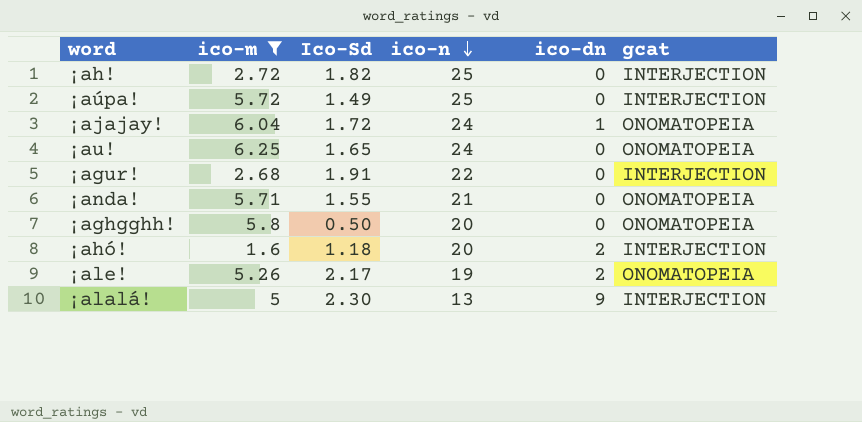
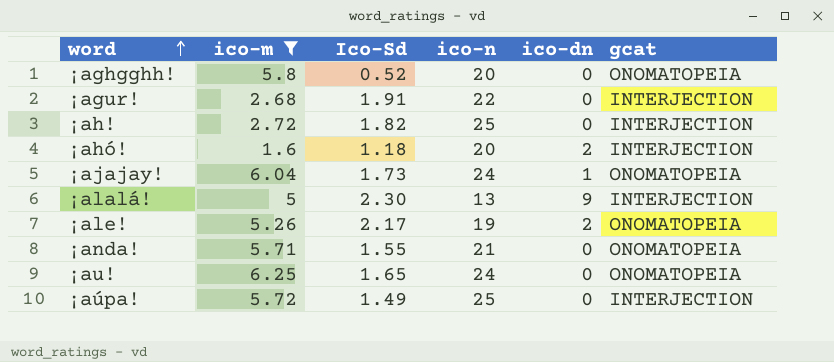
row order: ico-n descending -> word ascending
¡aghgghh! | Ico-Sd: 0.50 -> 0.52
¡ajajay! | Ico-Sd: 1.72 -> 1.73

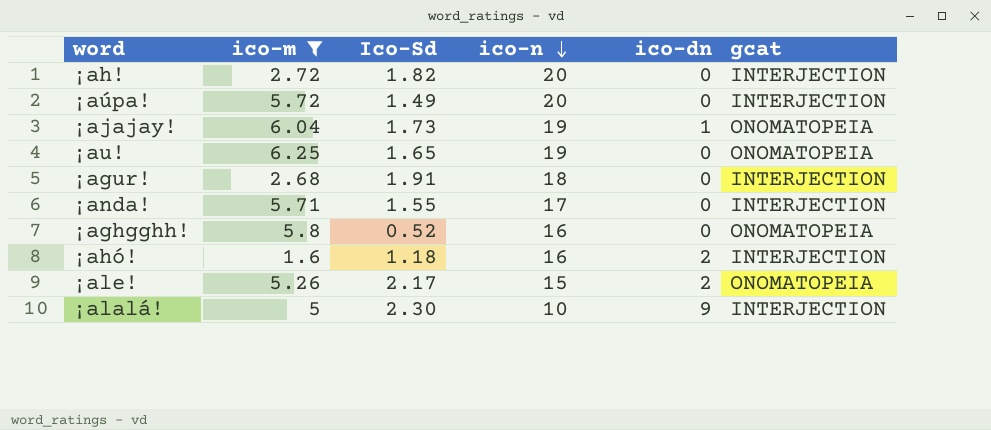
row order: word ascending -> ico-n descending
¡ah! | ico-n: 25 -> 20
¡aúpa! | ico-n: 25 -> 20
¡ajajay! | ico-n: 24 -> 19
¡au! | ico-n: 24 -> 19
¡agur! | ico-n: 22 -> 18
¡anda! | ico-n: 21 -> 17
¡anda! | gcat: ONOMATOPEIA -> INTERJECTION
¡aghgghh! | ico-n: 20 -> 16
¡ahó! | ico-n: 20 -> 16
¡ale! | ico-n: 19 -> 15
¡alalá! | ico-n: 13 -> 10

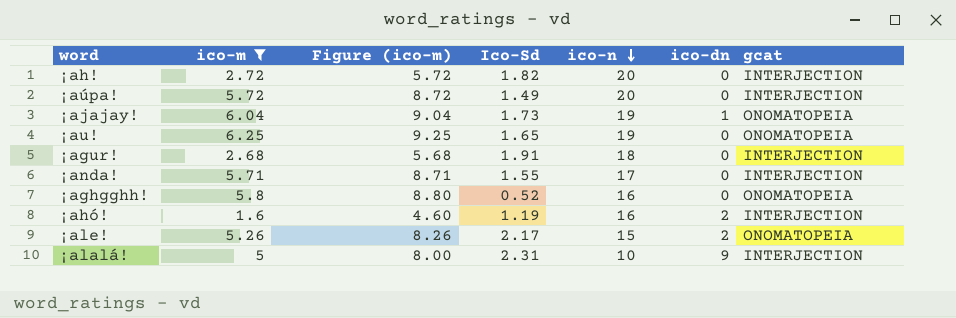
column Figure (ico-m) | formula: none -> [ico-m] + 3
¡ahó! | Ico-Sd: 1.18 -> 1.19
¡alalá! | Ico-Sd: 2.30 -> 2.31

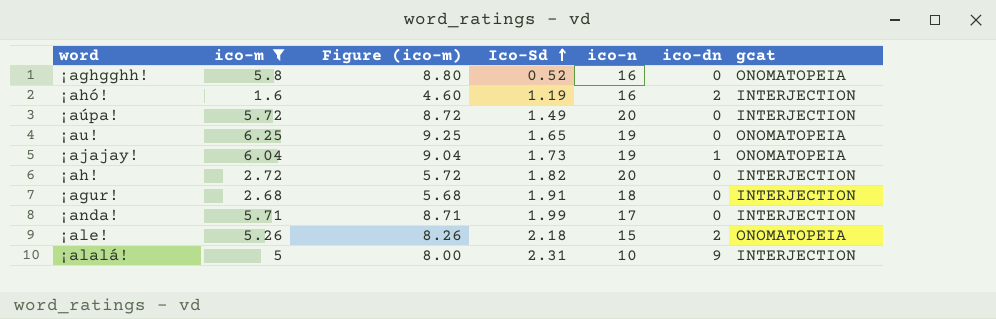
row order: ico-n descending -> Ico-Sd ascending
¡anda! | Ico-Sd: 1.55 -> 1.99
¡ale! | Ico-Sd: 2.17 -> 2.18

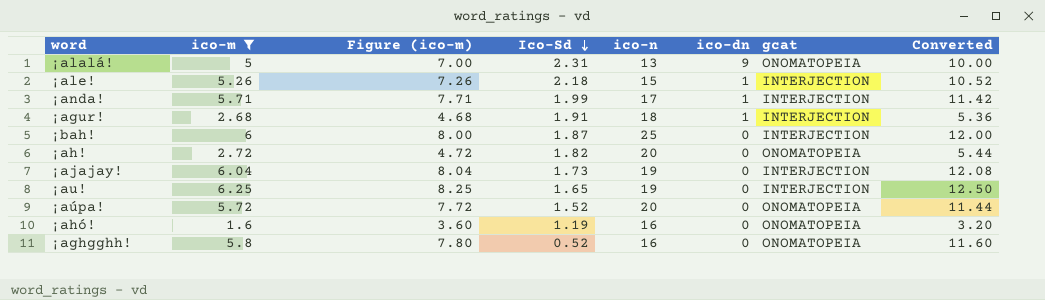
row order: Ico-Sd ascending -> Ico-Sd descending
column Figure (ico-m) | formula: [ico-m] + 3 -> [ico-m] + 2
column Converted | formula: none -> [ico-m] * 2
¡alalá! | ico-n: 10 -> 13
¡alalá! | gcat: INTERJECTION -> ONOMATOPEIA
¡ale! | ico-dn: 2 -> 1
¡ale! | gcat: ONOMATOPEIA -> INTERJECTION
¡anda! | ico-dn: 0 -> 1
¡agur! | ico-dn: 0 -> 1
row ¡bah!: none -> 6 | 8.00 | 1.87 | 25 | 0 | INTERJECTION | 12.00
¡ah! | gcat: INTERJECTION -> ONOMATOPEIA
¡ajajay! | ico-dn: 1 -> 0
¡ajajay! | gcat: ONOMATOPEIA -> INTERJECTION
¡au! | gcat: ONOMATOPEIA -> INTERJECTION
¡aúpa! | Ico-Sd: 1.49 -> 1.52
¡aúpa! | gcat: INTERJECTION -> ONOMATOPEIA
¡ahó! | ico-dn: 2 -> 0
¡ahó! | gcat: INTERJECTION -> ONOMATOPEIA

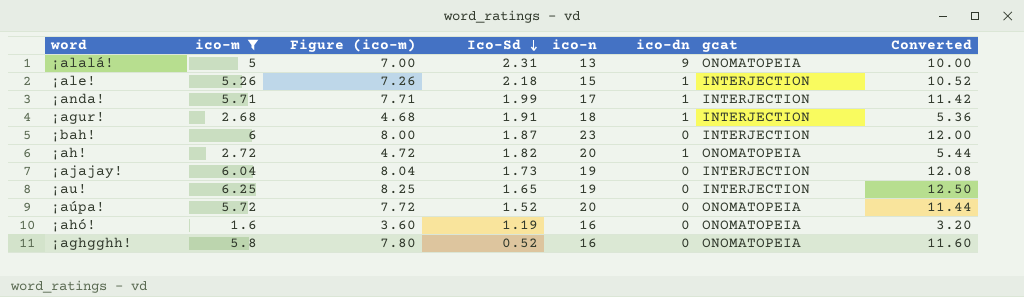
¡bah! | ico-n: 25 -> 23
¡ah! | ico-dn: 0 -> 1

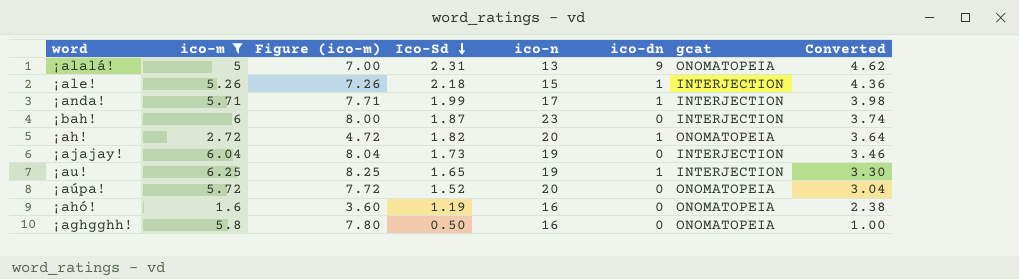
column Converted | formula: [ico-m] * 2 -> [Ico-Sd] * 2
row ¡agur!: 2.68 | 4.68 | 1.91 | 18 | 1 | INTERJECTION | 5.36 -> none
¡au! | ico-dn: 0 -> 1
¡aghgghh! | Ico-Sd: 0.52 -> 0.50

